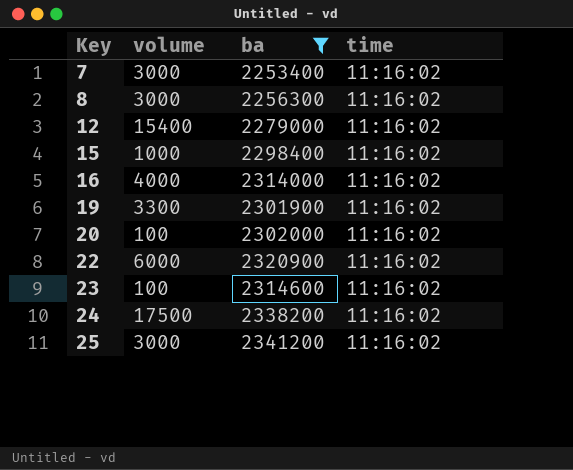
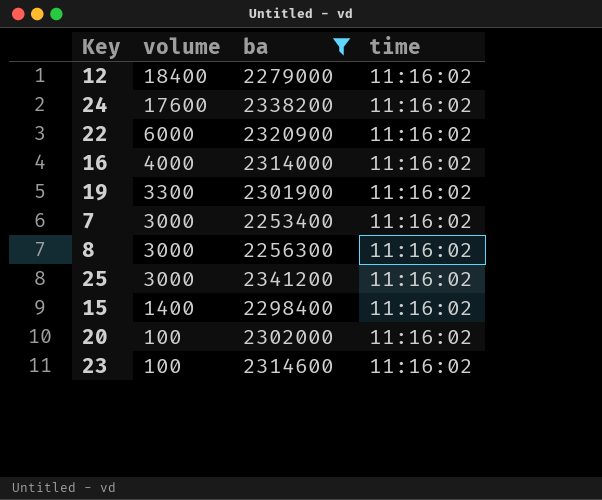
row order: Key ascending -> volume descending
12 | volume: 15400 -> 18400
24 | volume: 17500 -> 17600
15 | volume: 1000 -> 1400

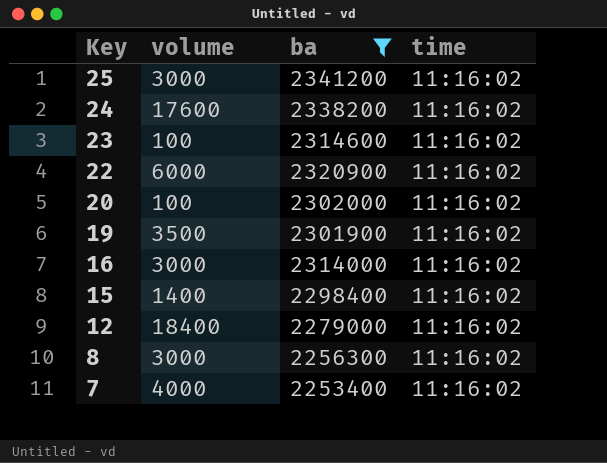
row order: volume descending -> Key descending
19 | volume: 3300 -> 3500
16 | volume: 4000 -> 3000
7 | volume: 3000 -> 4000

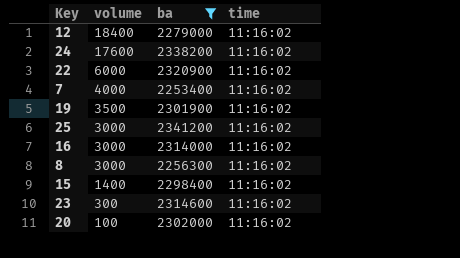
row order: Key descending -> volume descending
23 | volume: 100 -> 300

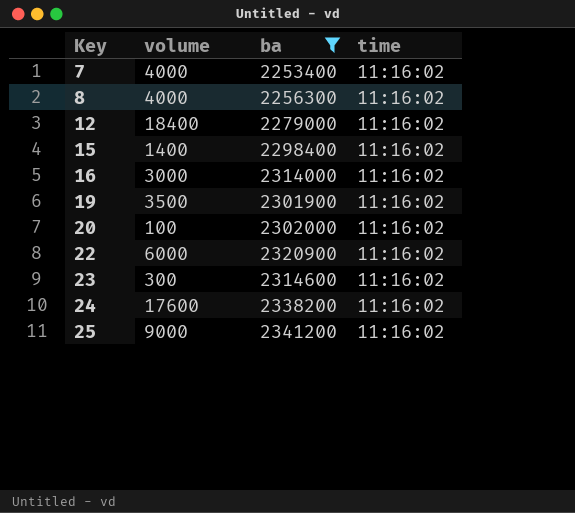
row order: volume descending -> Key ascending
8 | volume: 3000 -> 4000
25 | volume: 3000 -> 9000

